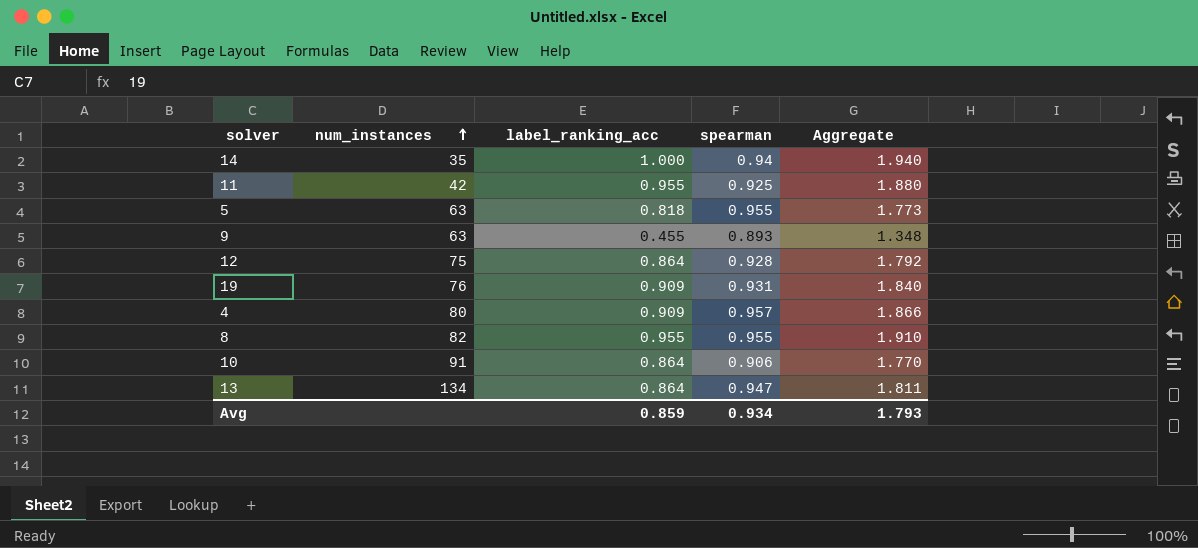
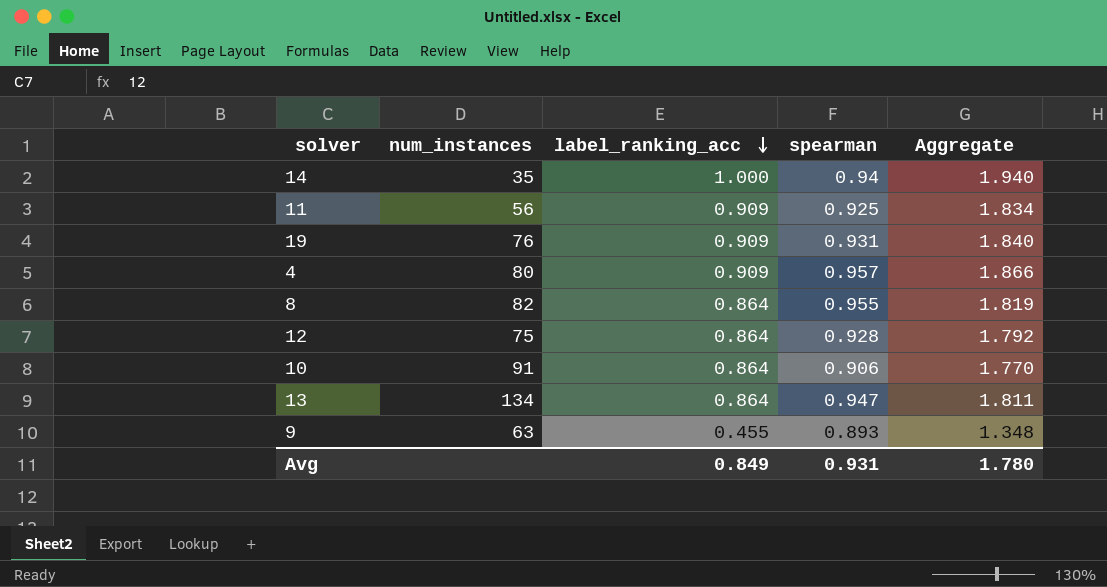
row order: num_instances ascending -> label_ranking_acc descending
row 5: 63 | 0.818 | 0.955 | 1.773 -> none
11 | num_instances: 42 -> 56
11 | label_ranking_acc: 0.955 -> 0.909
11 | Aggregate: 1.880 -> 1.834
8 | label_ranking_acc: 0.955 -> 0.864
8 | Aggregate: 1.910 -> 1.819
Avg | label_ranking_acc: 0.859 -> 0.849
Avg | spearman: 0.934 -> 0.931
Avg | Aggregate: 1.793 -> 1.780

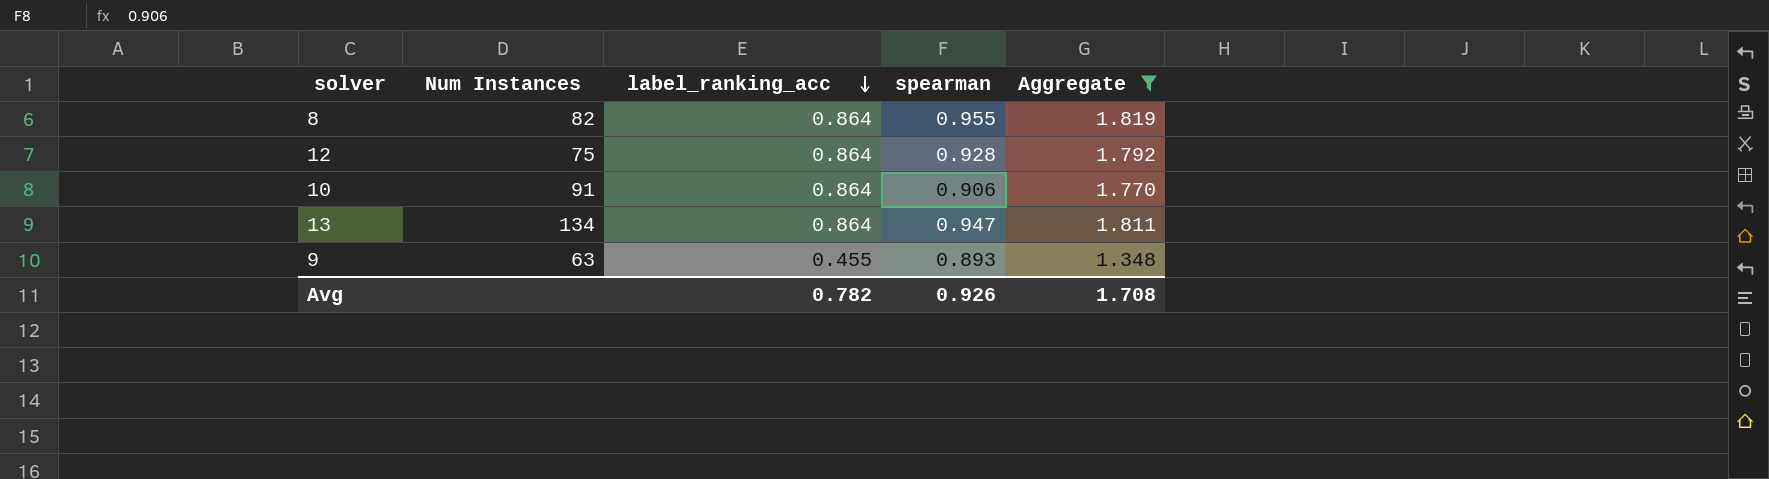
filter: none -> Aggregate <= 1.819
column name: num_instances -> Num Instances
Avg | label_ranking_acc: 0.849 -> 0.782
Avg | spearman: 0.931 -> 0.926
Avg | Aggregate: 1.780 -> 1.708

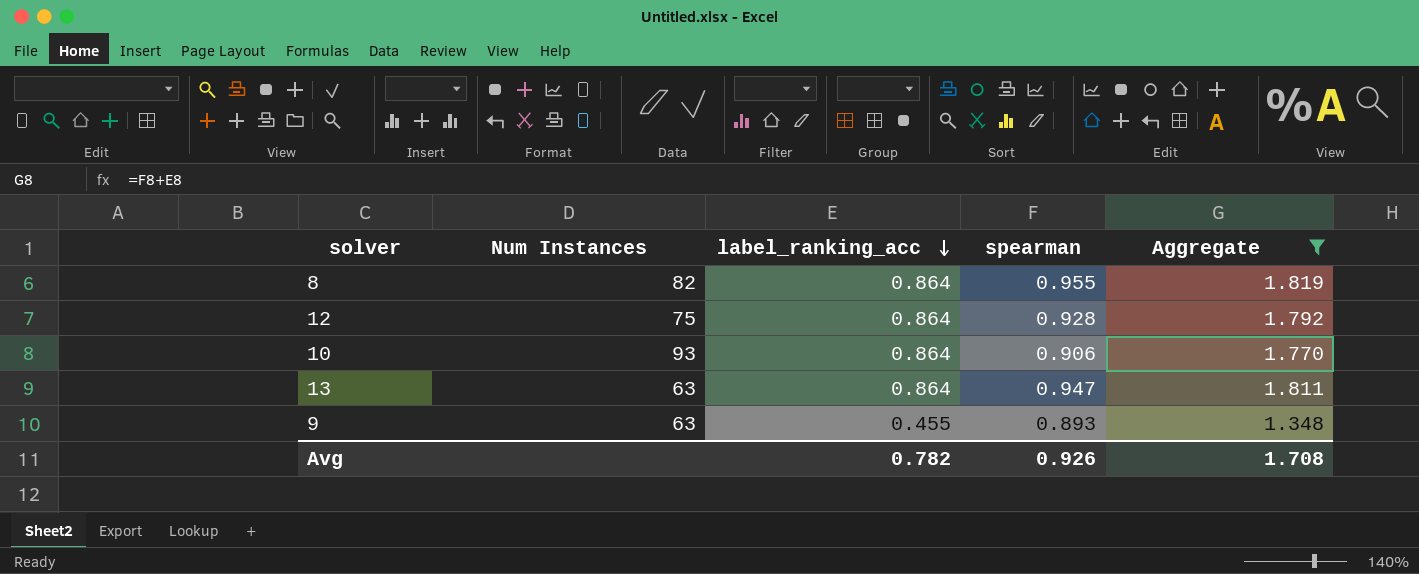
10 | Num Instances: 91 -> 93
13 | Num Instances: 134 -> 63

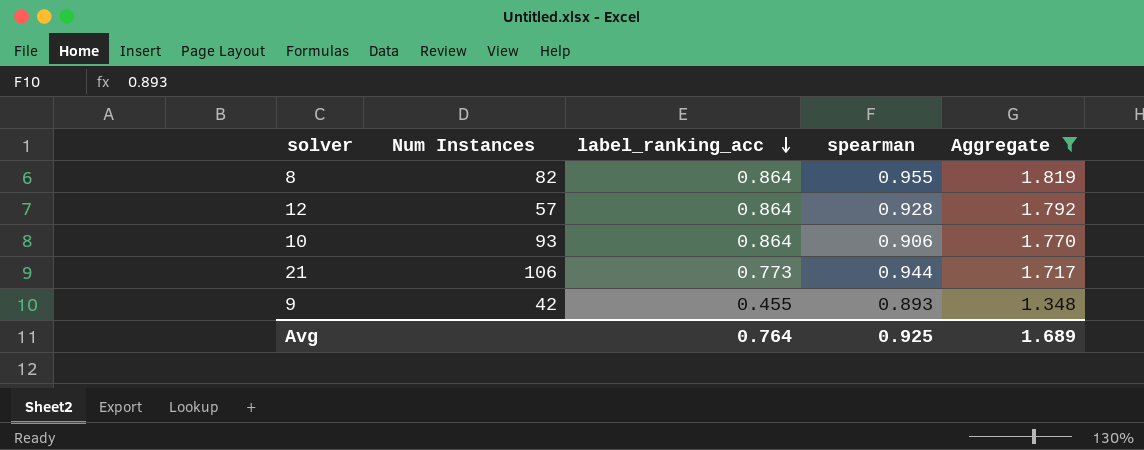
row 13: 63 | 0.864 | 0.947 | 1.811 -> none
12 | Num Instances: 75 -> 57
row 21: none -> 106 | 0.773 | 0.944 | 1.717
9 | Num Instances: 63 -> 42
Avg | label_ranking_acc: 0.782 -> 0.764
Avg | spearman: 0.926 -> 0.925
Avg | Aggregate: 1.708 -> 1.689

